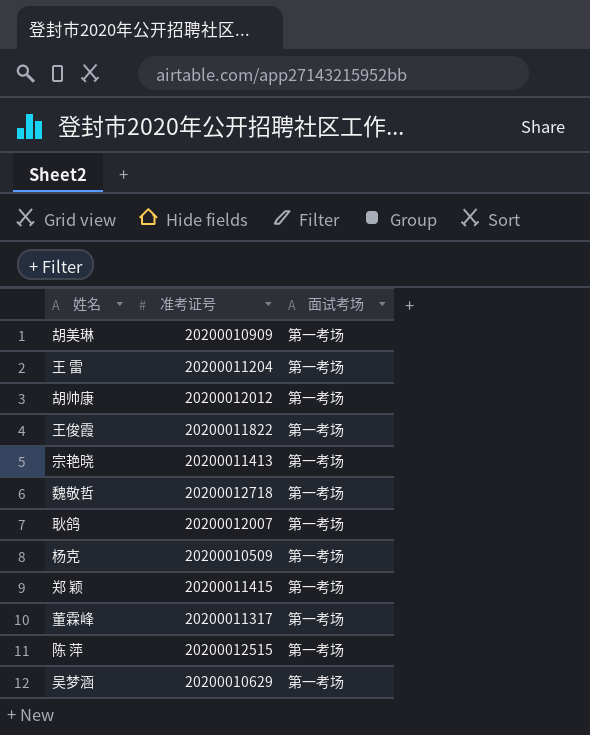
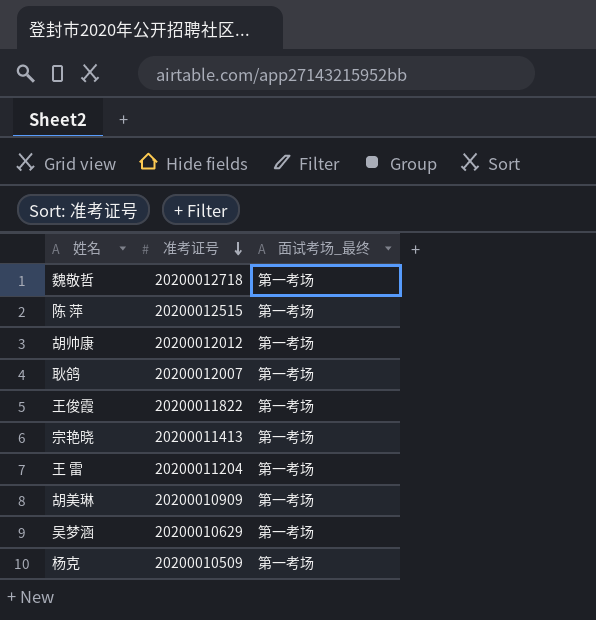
row order: none -> 准考证号 descending
column name: 面试考场 -> 面试考场_最终
row 郑 颖: 20200011415 | 第一考场 -> none
row 董霖峰: 20200011317 | 第一考场 -> none

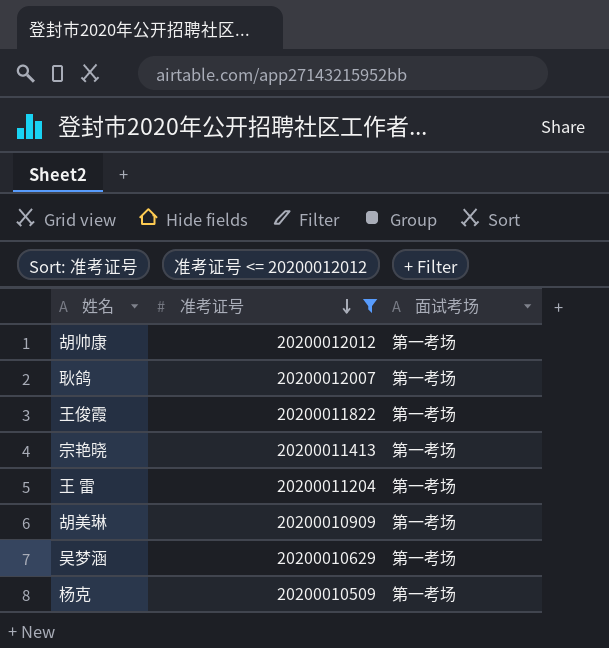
filter: none -> 准考证号 <= 20200012012
column name: 面试考场_最终 -> 面试考场

